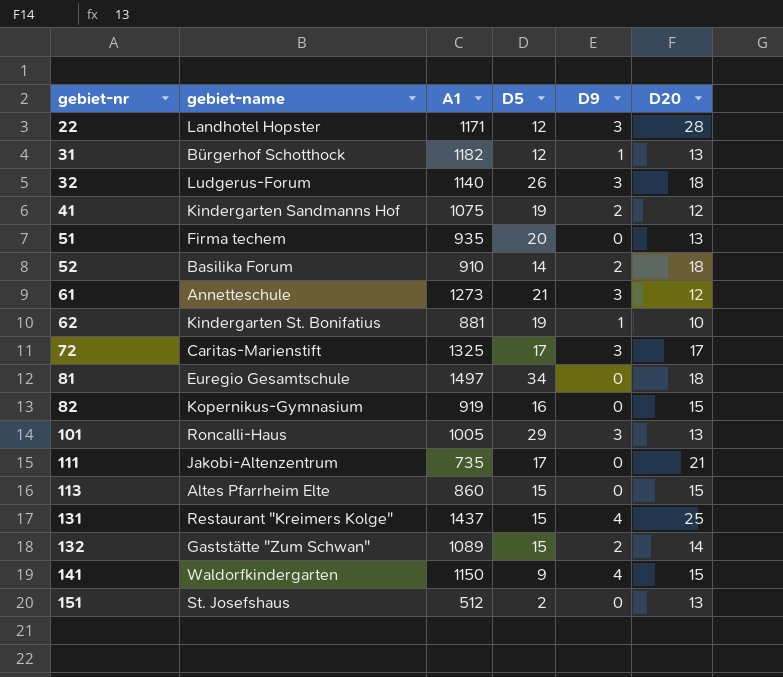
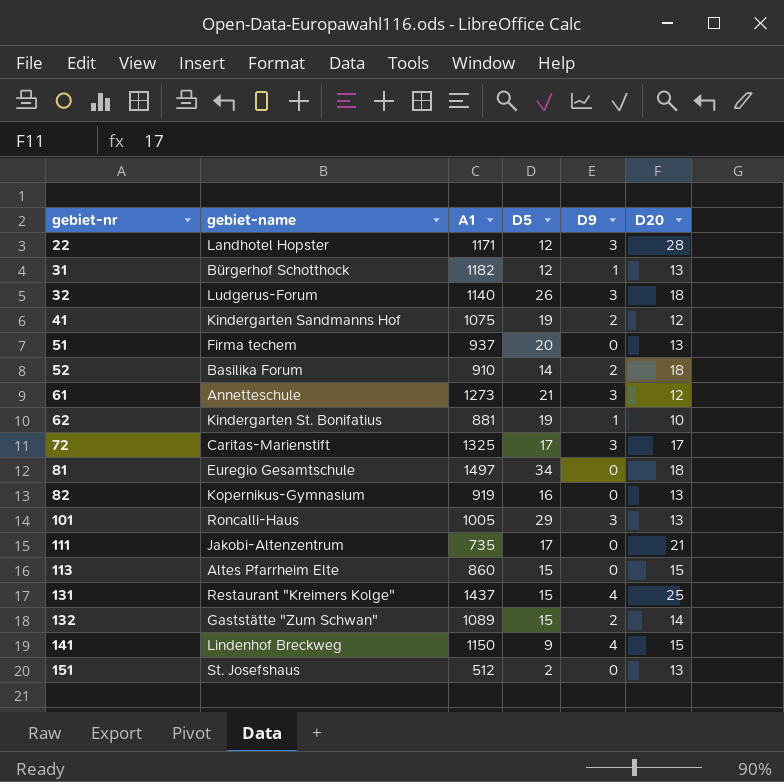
51 | A1: 935 -> 937
82 | D20: 15 -> 13
141 | gebiet-name: Waldorfkindergarten -> Lindenhof Breckweg

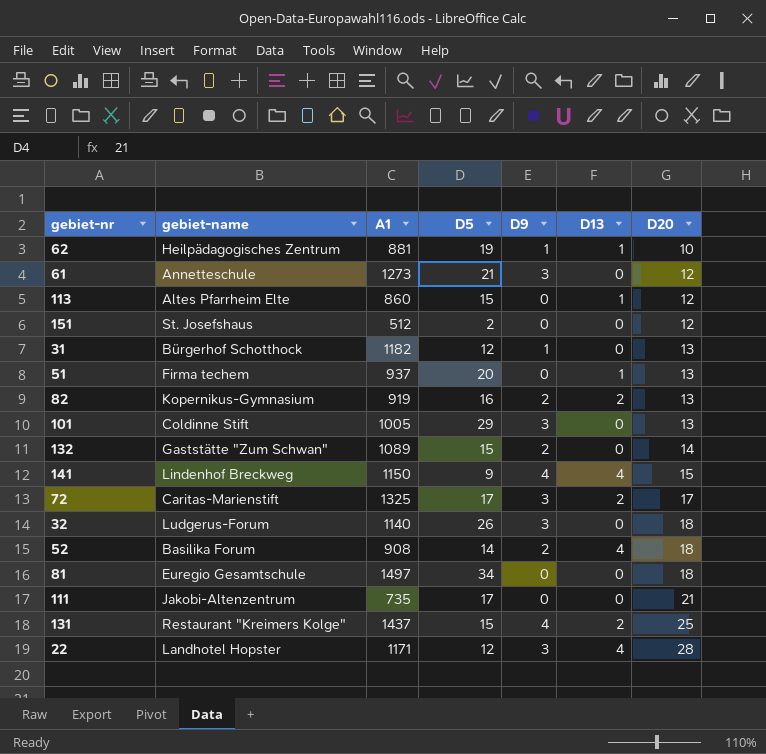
row order: gebiet-nr ascending -> D20 ascending
column D13 | position: none -> 6
row 41: Kindergarten Sandmanns Hof | 1075 | 19 | 2 | 12 -> none
62 | gebiet-name: Kindergarten St. Bonifatius -> Heilpädagogisches Zentrum
113 | D20: 15 -> 12
151 | D20: 13 -> 12
82 | D9: 0 -> 2
101 | gebiet-name: Roncalli-Haus -> Coldinne Stift
52 | A1: 910 -> 908

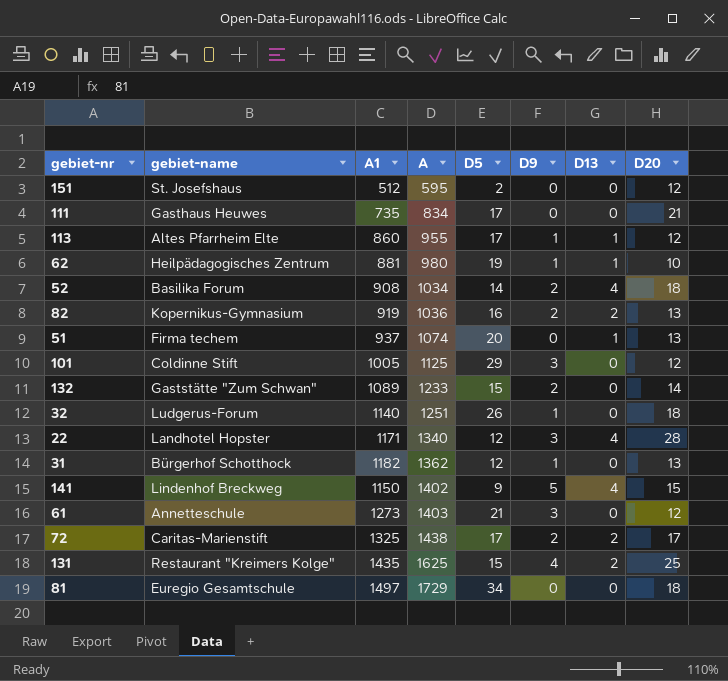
row order: D20 ascending -> A ascending
column A | position: none -> 4
111 | gebiet-name: Jakobi-Altenzentrum -> Gasthaus Heuwes
113 | D5: 15 -> 17
113 | D9: 0 -> 1
101 | D20: 13 -> 12
32 | D9: 3 -> 1
141 | D9: 4 -> 5
72 | D9: 3 -> 2
131 | A1: 1437 -> 1435

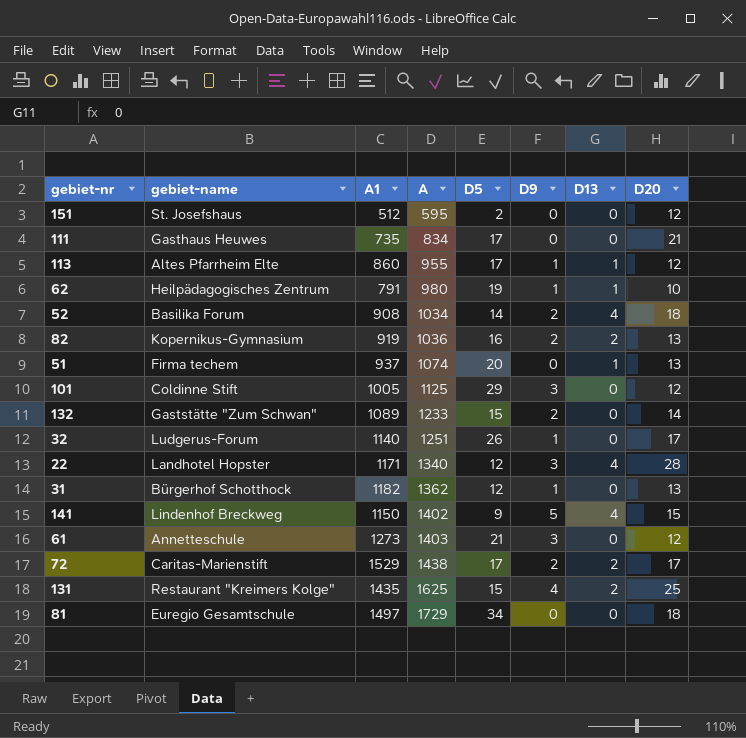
62 | A1: 881 -> 791
32 | D20: 18 -> 17
72 | A1: 1325 -> 1529

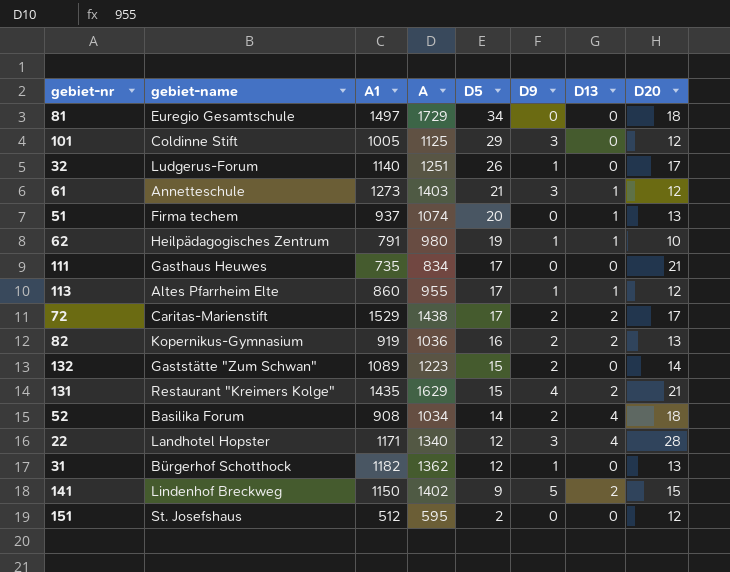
row order: A ascending -> D5 descending
61 | D13: 0 -> 1
132 | A: 1233 -> 1223
131 | A: 1625 -> 1629
131 | D20: 25 -> 21
141 | D13: 4 -> 2

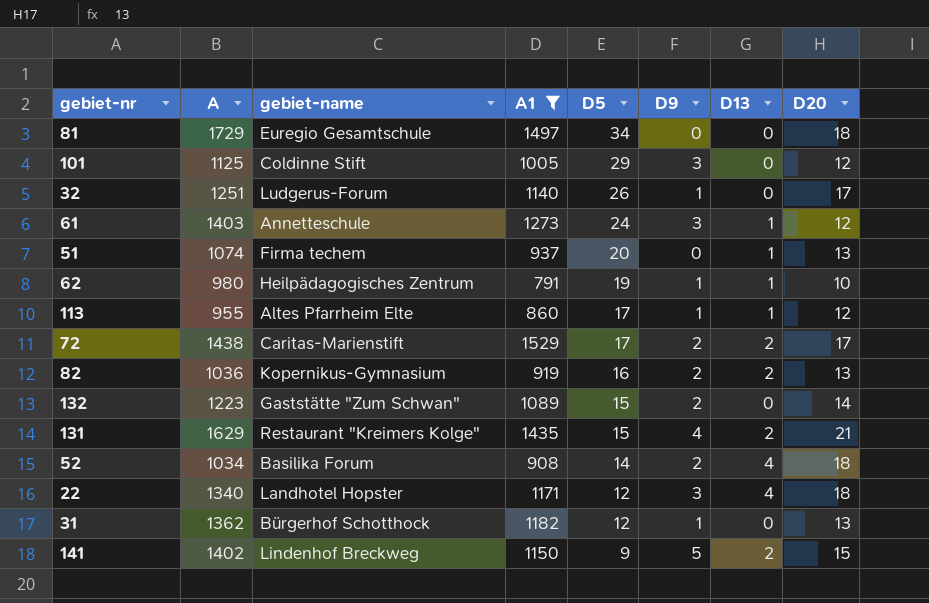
filter: none -> A1 >= 791
column A | position: 4 -> 2
61 | D5: 21 -> 24
22 | D20: 28 -> 18

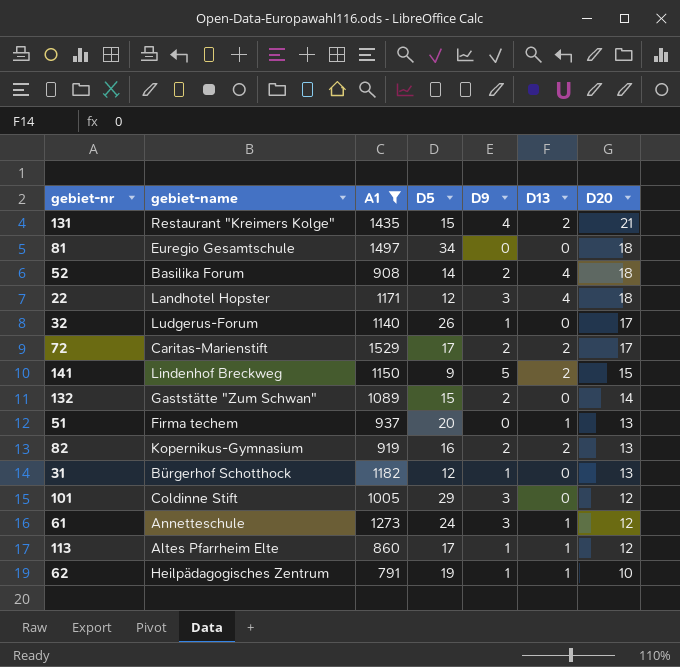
row order: D5 descending -> D20 descending
column A | position: 2 -> none

